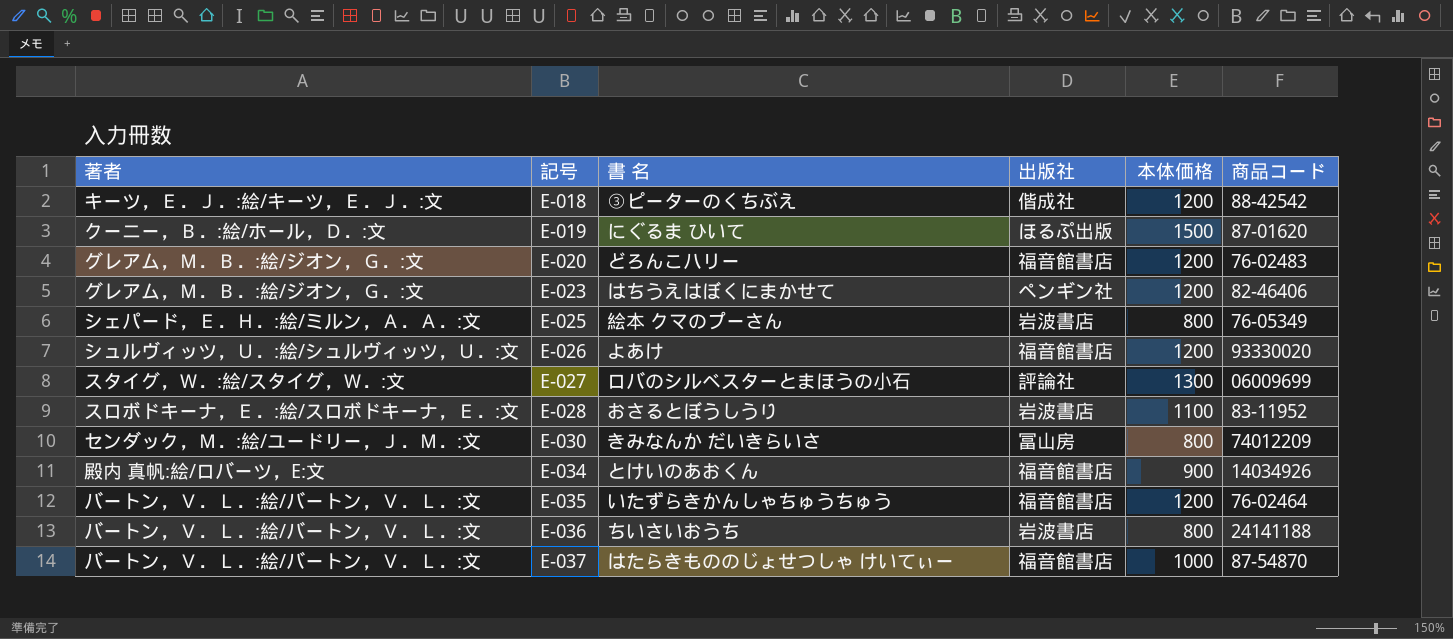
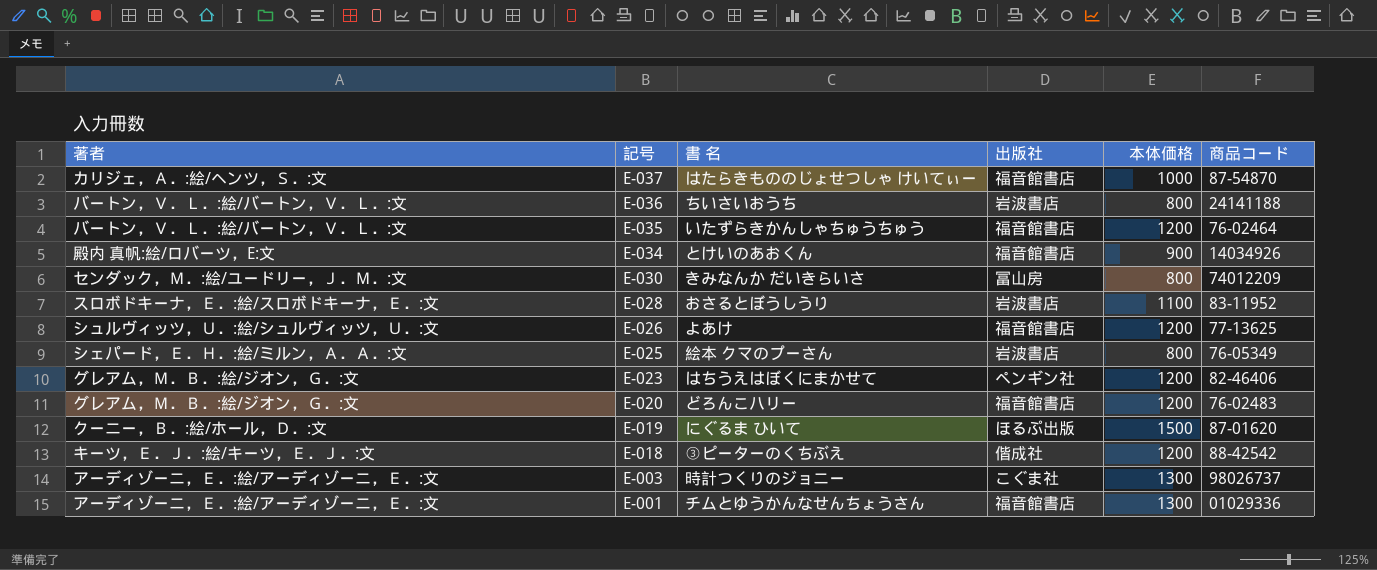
row order: 記号 ascending -> 記号 descending
row E-027: スタイグ，Ｗ．:絵/スタイグ，Ｗ．:文 | ロバのシルベスターとまほうの小石 | 評論社 | 1300 | 06009699 -> none
E-037 | 著者: バートン，Ｖ．Ｌ．:絵/バートン，Ｖ．Ｌ．:文 -> カリジェ，Ａ．:絵/ヘンツ，Ｓ．:文
E-026 | 商品コード: 93330020 -> 77-13625
row E-003: none -> アーディゾーニ，Ｅ．:絵/アーディゾーニ，Ｅ．:文 | 時計つくりのジョニー | こぐま社 | 1300 | 98026737
row E-001: none -> アーディゾーニ，Ｅ．:絵/アーディゾーニ，Ｅ．:文 | チムとゆうかんなせんちょうさん | 福音館書店 | 1300 | 01029336

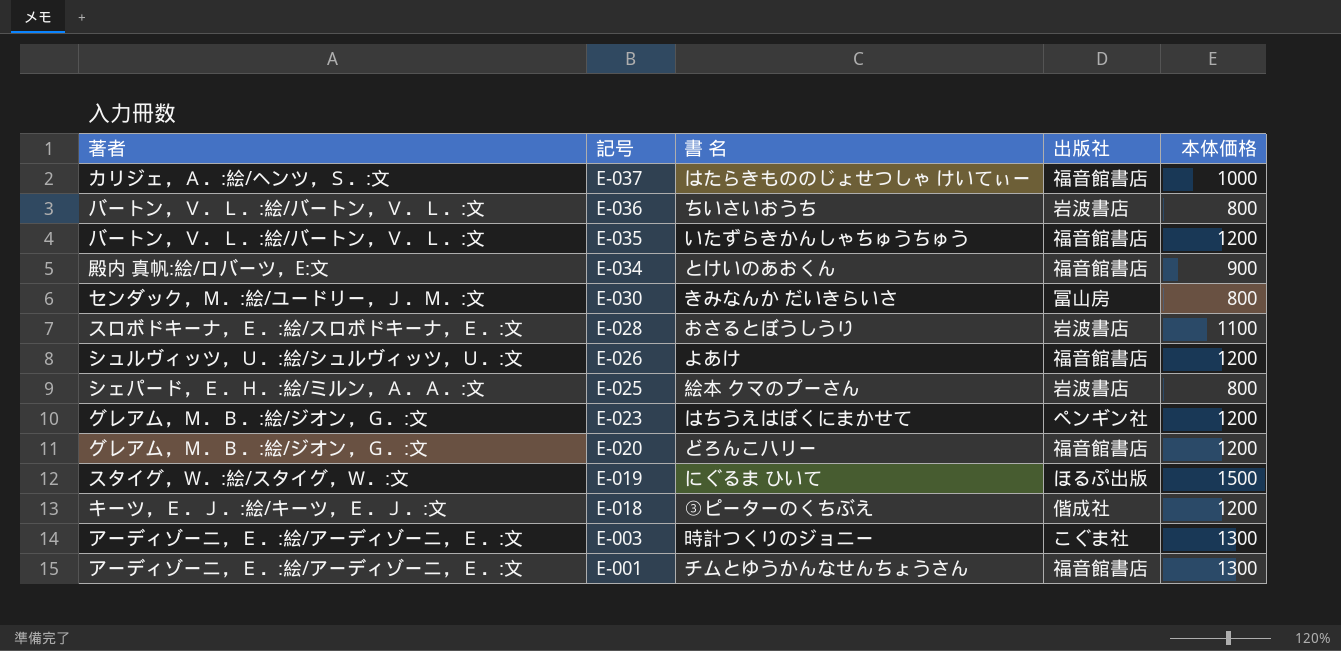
column 商品コード | position: 6 -> none
E-019 | 著者: クーニー，Ｂ．:絵/ホール，Ｄ．:文 -> スタイグ，Ｗ．:絵/スタイグ，Ｗ．:文

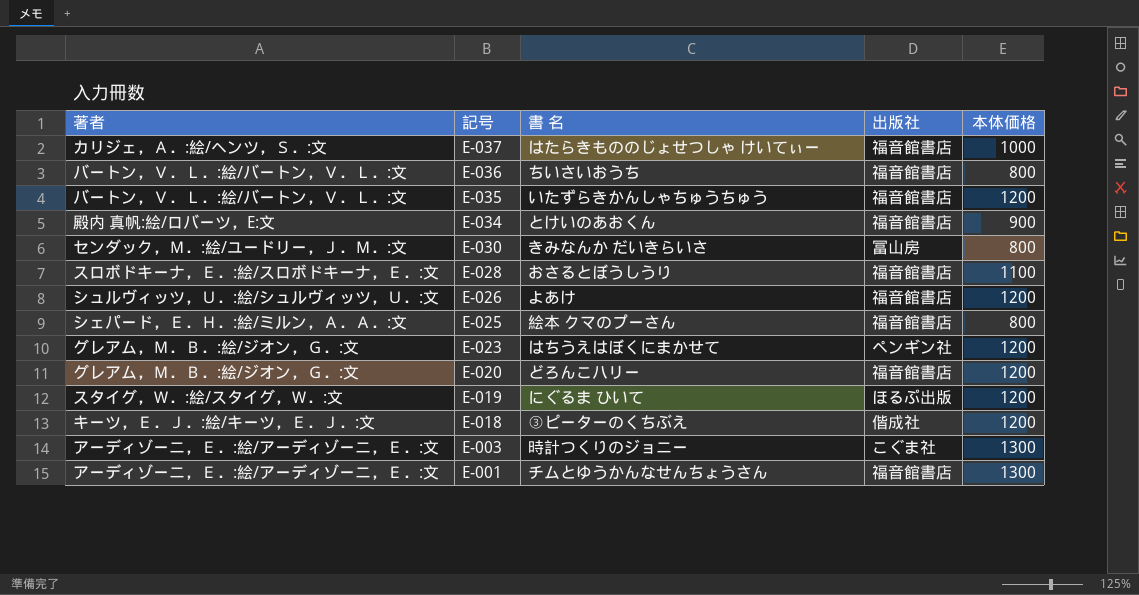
E-036 | 出版社: 岩波書店 -> 福音館書店
E-028 | 出版社: 岩波書店 -> 福音館書店
E-025 | 出版社: 岩波書店 -> 福音館書店
E-019 | 本体価格: 1500 -> 1200

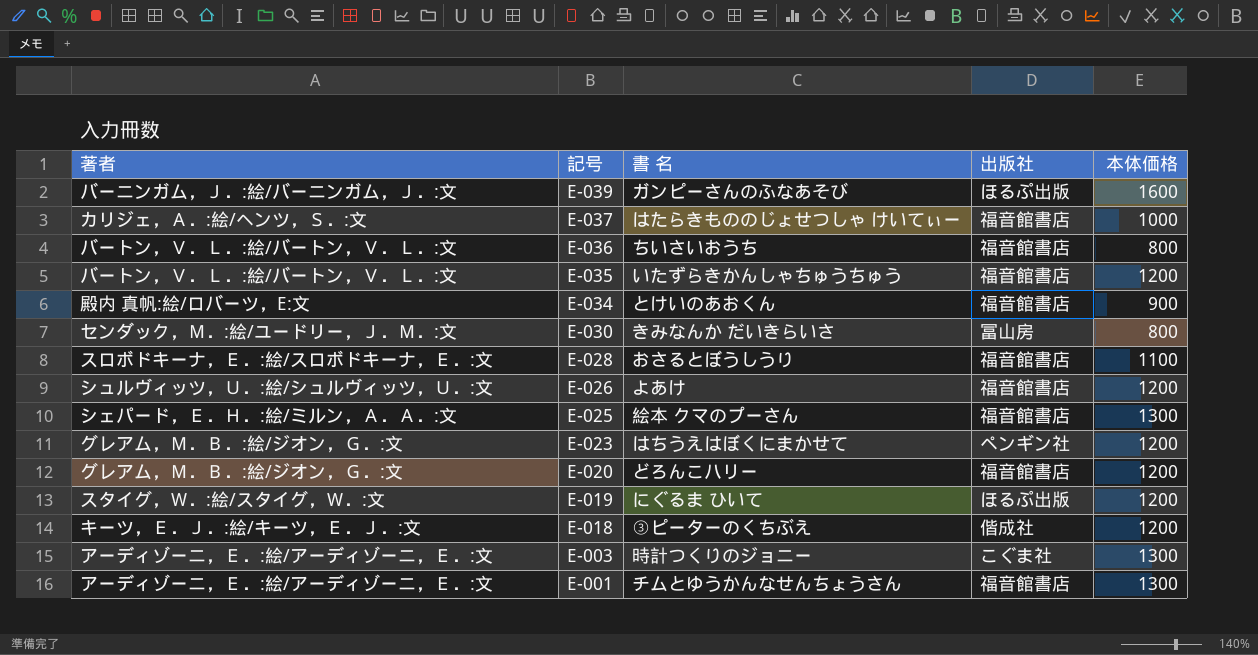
row E-039: none -> バーニンガム，Ｊ．:絵/バーニンガム，Ｊ．:文 | ガンピーさんのふなあそび | ほるぷ出版 | 1600
E-025 | 本体価格: 800 -> 1300

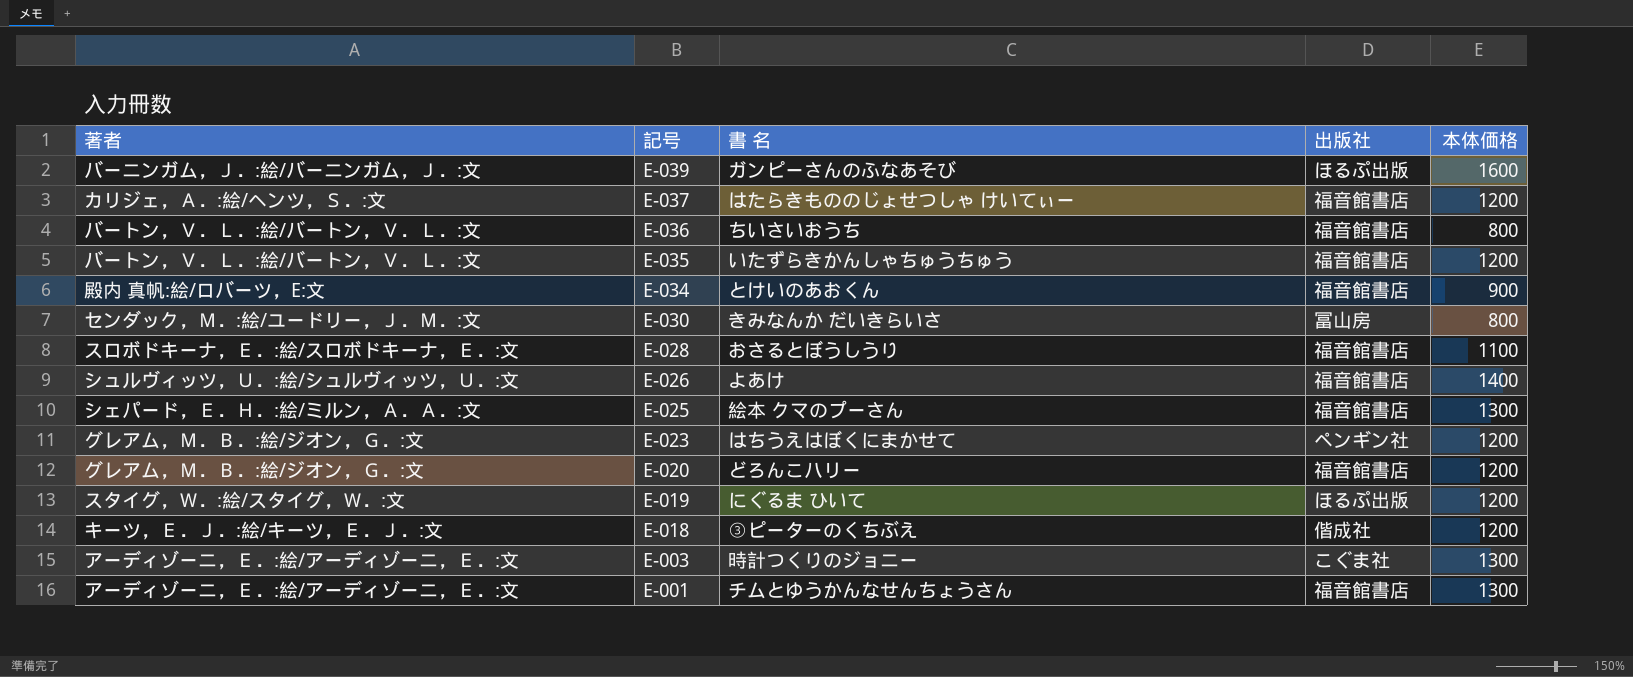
E-037 | 本体価格: 1000 -> 1200
E-026 | 本体価格: 1200 -> 1400

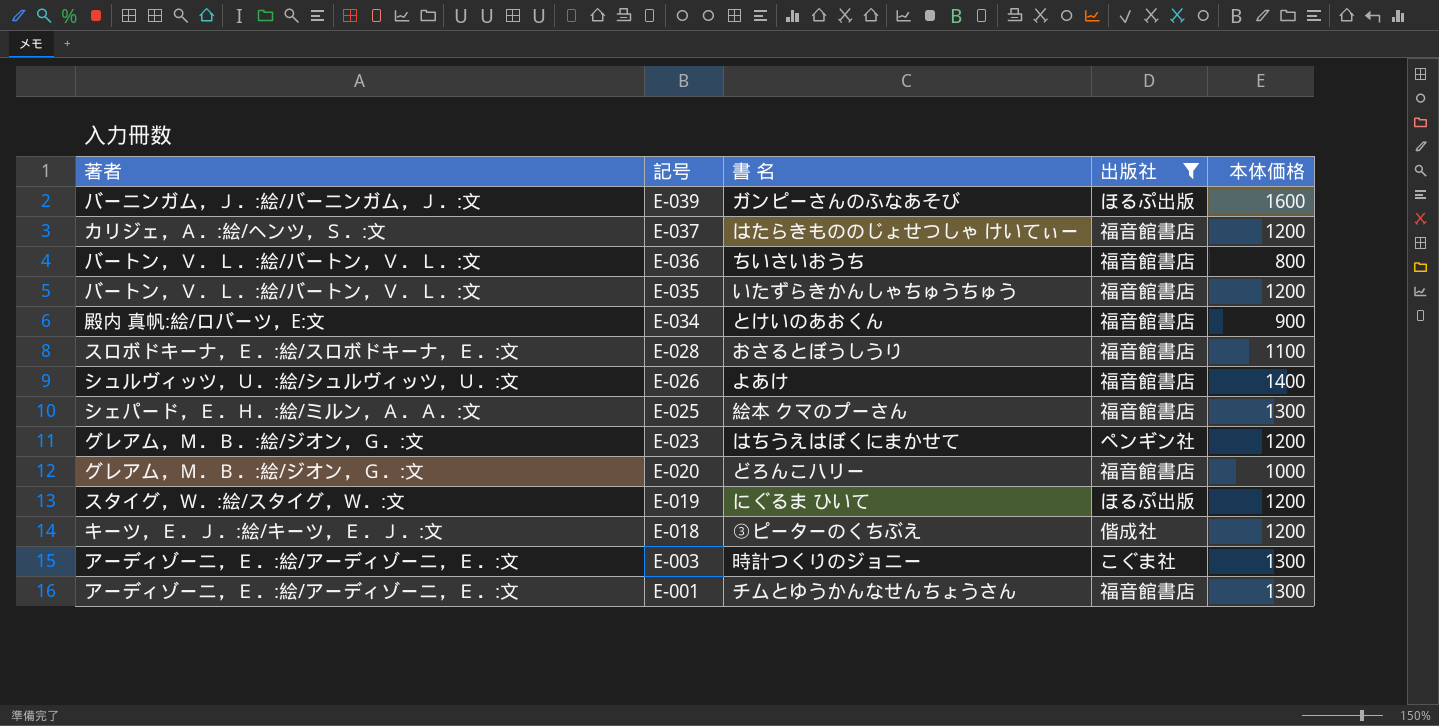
filter: none -> 出版社 != 冨山房
E-020 | 本体価格: 1200 -> 1000

